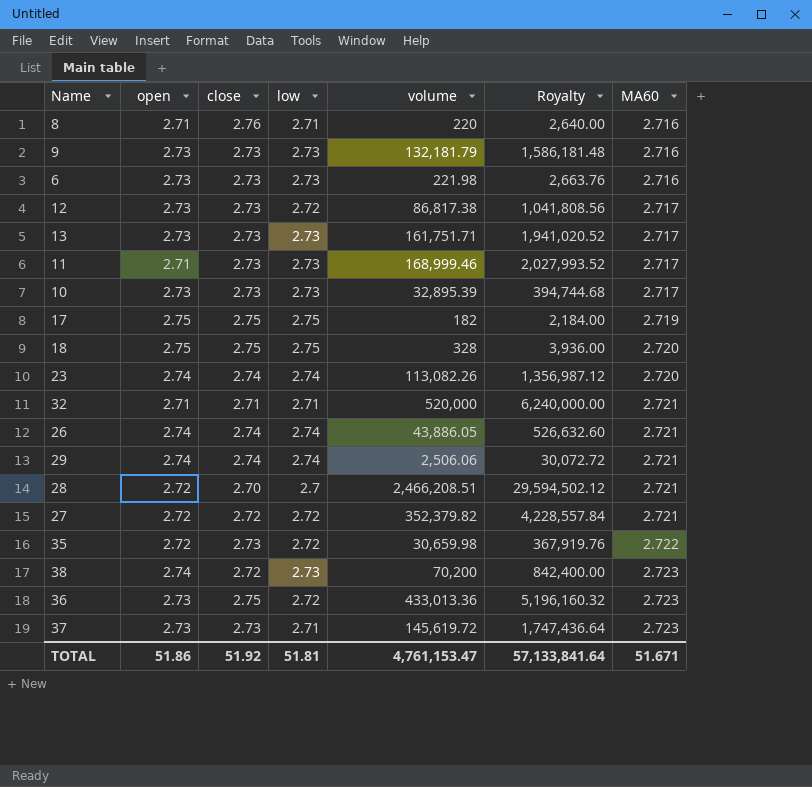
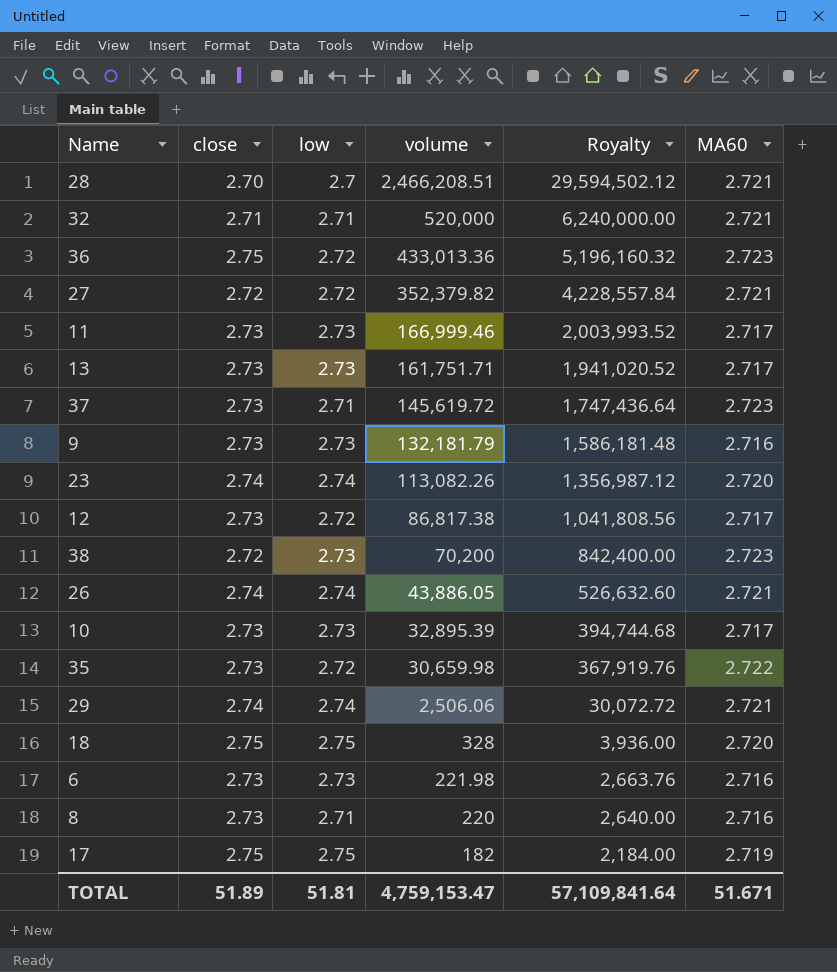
row order: MA60 ascending -> volume descending
column open | position: 2 -> none
11 | volume: 168,999.46 -> 166,999.46
11 | Royalty: 2,027,993.52 -> 2,003,993.52
8 | close: 2.76 -> 2.73
TOTAL | close: 51.92 -> 51.89
TOTAL | volume: 4,761,153.47 -> 4,759,153.47
TOTAL | Royalty: 57,133,841.64 -> 57,109,841.64

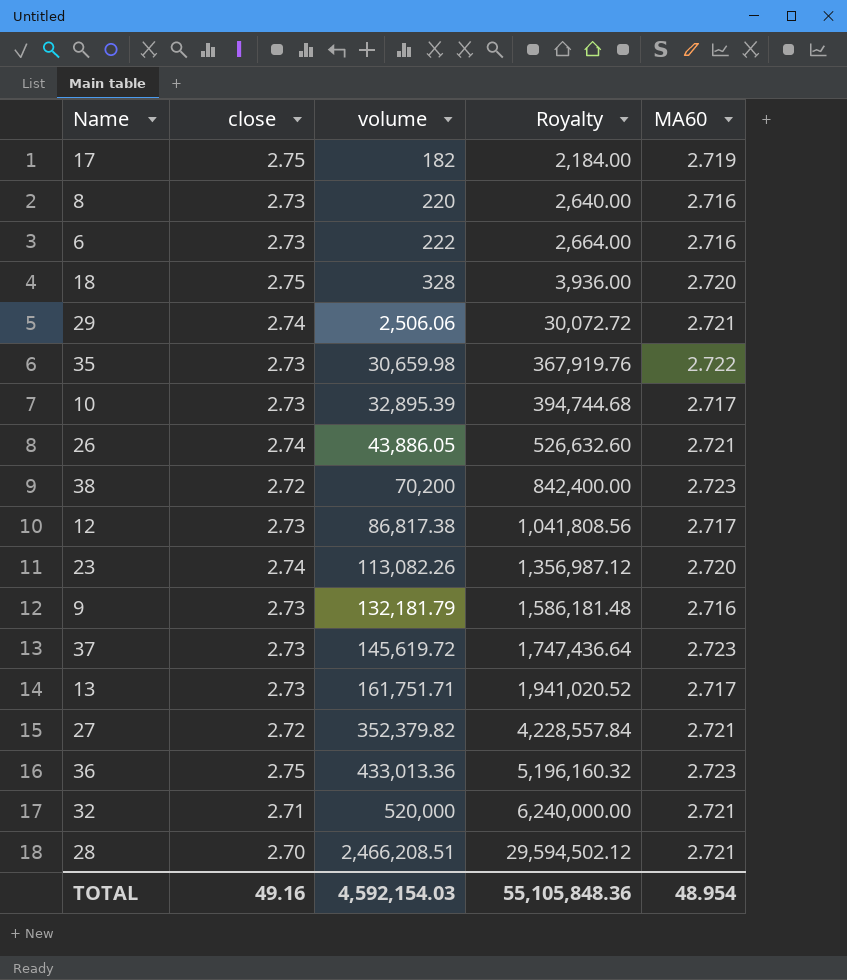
row order: volume descending -> volume ascending
column low | position: 3 -> none
row 11: 2.73 | 2.73 | 166,999.46 | 2,003,993.52 | 2.717 -> none
6 | volume: 221.98 -> 222
6 | Royalty: 2,663.76 -> 2,664.00
TOTAL | close: 51.89 -> 49.16
TOTAL | volume: 4,759,153.47 -> 4,592,154.03
TOTAL | Royalty: 57,109,841.64 -> 55,105,848.36
TOTAL | MA60: 51.671 -> 48.954

